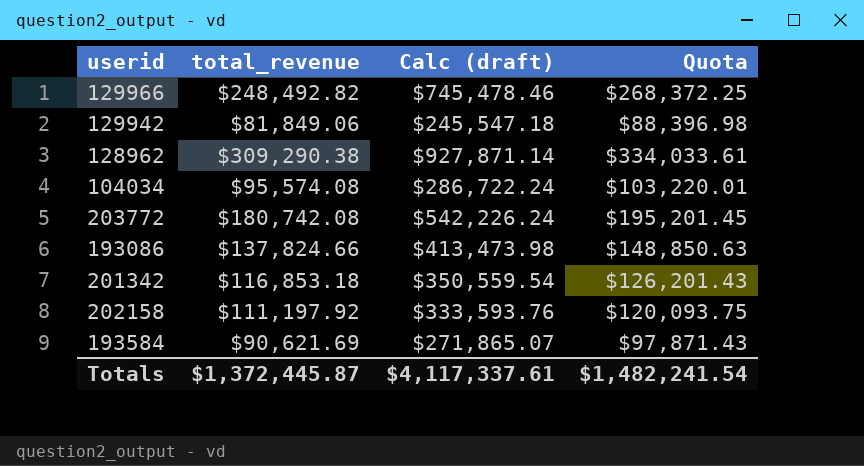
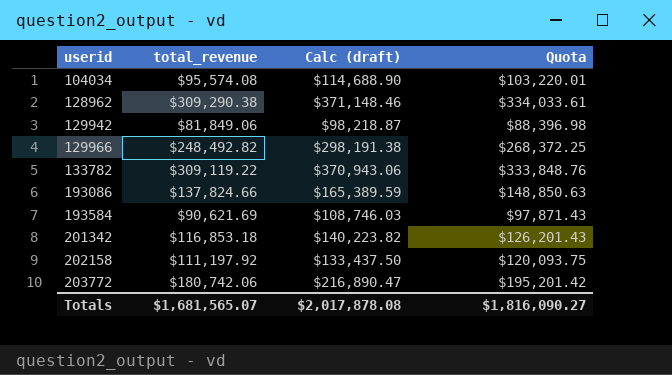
row order: none -> userid ascending
column Calc (draft) | formula: [total_revenue] * 3 -> [total_revenue] * 1.2
row 133782: none -> $309,119.22 | $370,943.06 | $333,848.76
203772 | total_revenue: $180,742.08 -> $180,742.06
203772 | Quota: $195,201.45 -> $195,201.42
Totals | total_revenue: $1,372,445.87 -> $1,681,565.07
Totals | Calc (draft): $4,117,337.61 -> $2,017,878.08
Totals | Quota: $1,482,241.54 -> $1,816,090.27

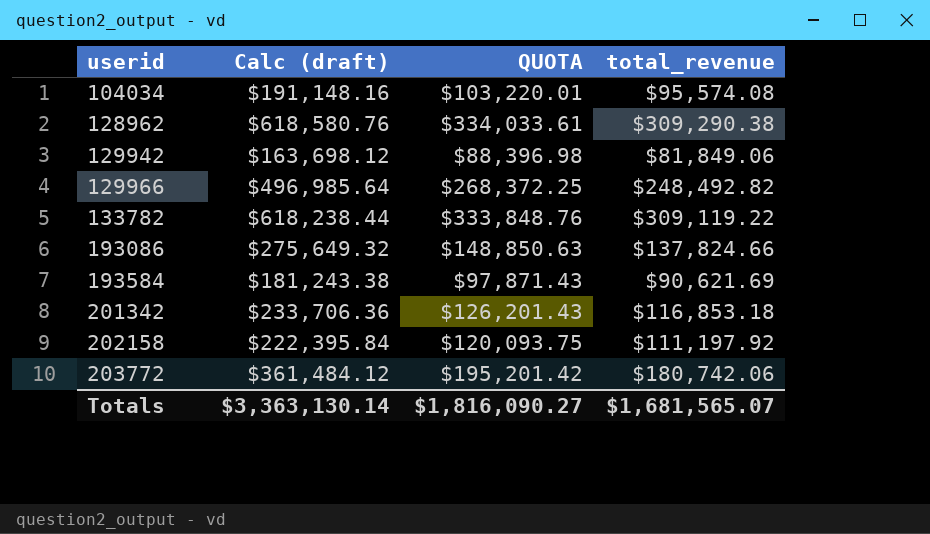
column Calc (draft) | formula: [total_revenue] * 1.2 -> [total_revenue] * 2
column name: Quota -> QUOTA
column total_revenue | position: 2 -> 4
Totals | Calc (draft): $2,017,878.08 -> $3,363,130.14

